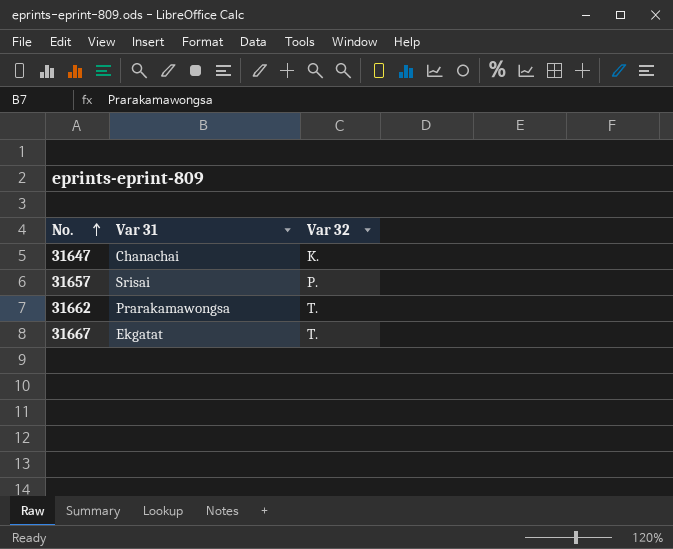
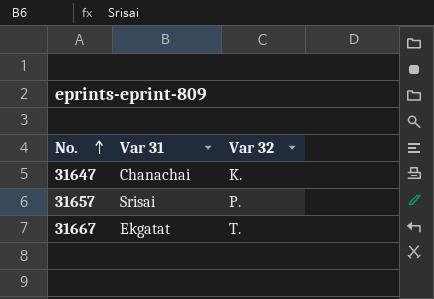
row 31662: Prarakamawongsa | T. -> none

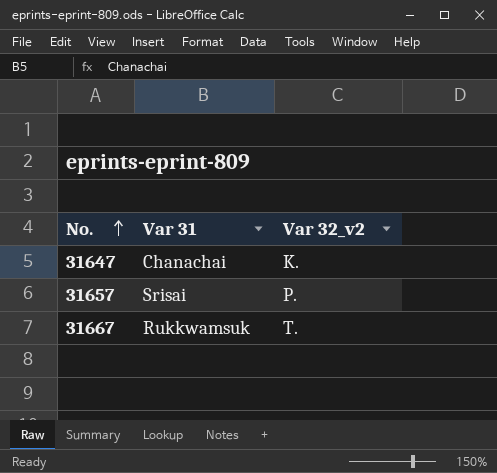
column name: Var 32 -> Var 32_v2
31667 | Var 31: Ekgatat -> Rukkwamsuk

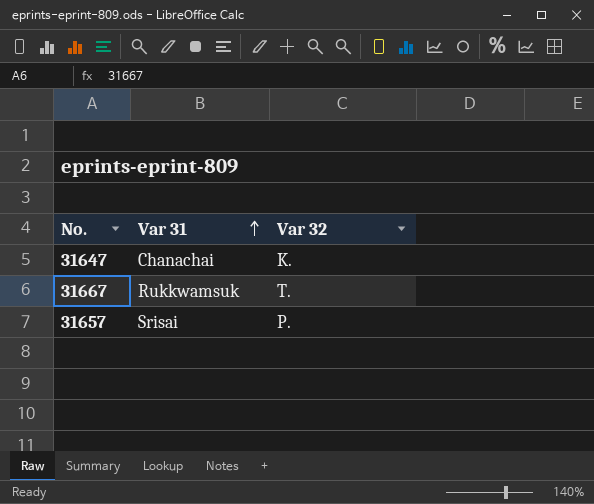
row order: No. ascending -> Var 31 ascending
column name: Var 32_v2 -> Var 32

